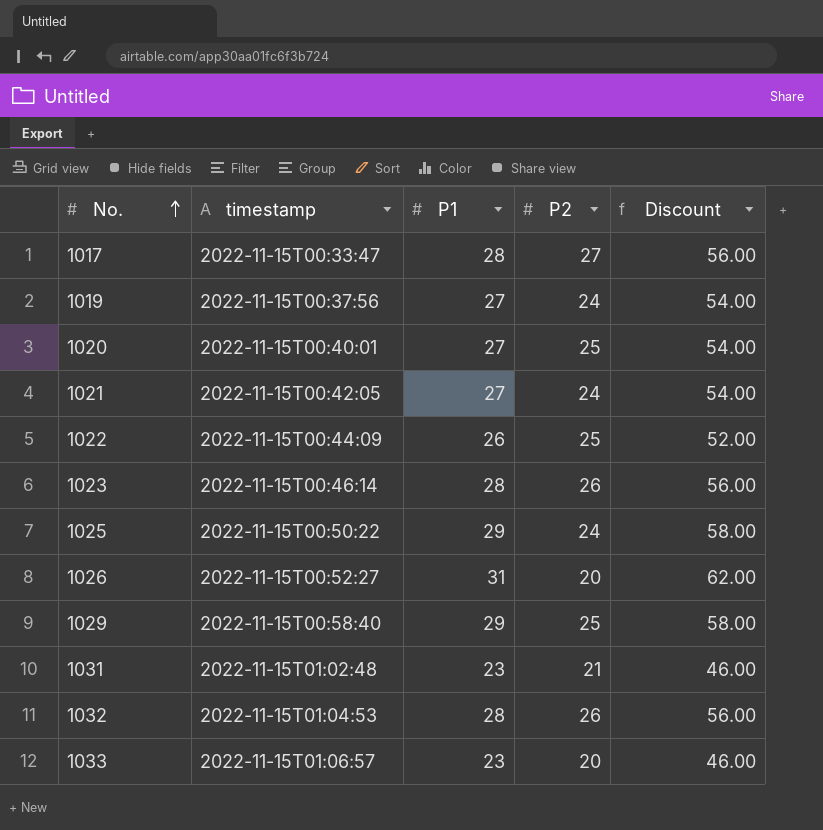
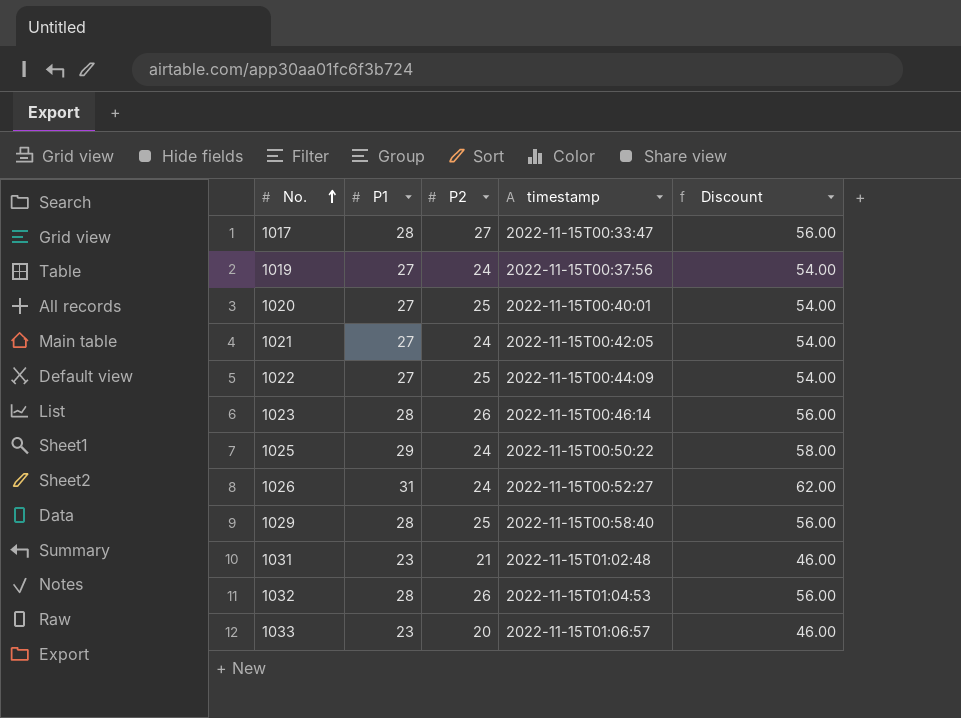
column timestamp | position: 2 -> 4
1022 | P1: 26 -> 27
1022 | Discount: 52.00 -> 54.00
1026 | P2: 20 -> 24
1029 | P1: 29 -> 28
1029 | Discount: 58.00 -> 56.00

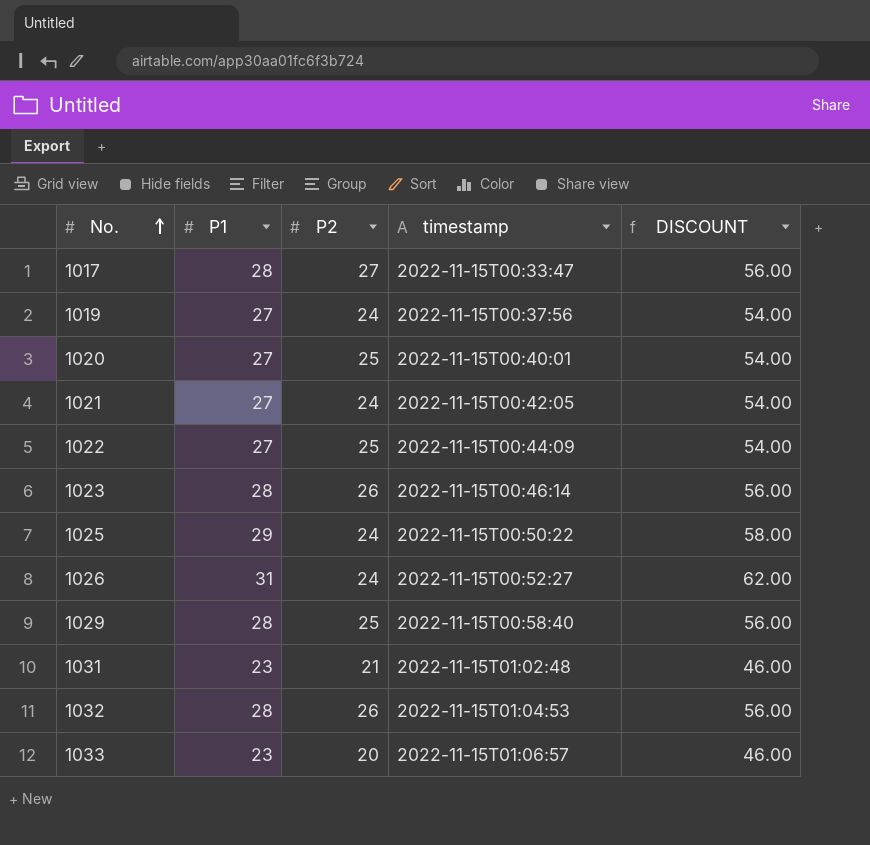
column name: Discount -> DISCOUNT

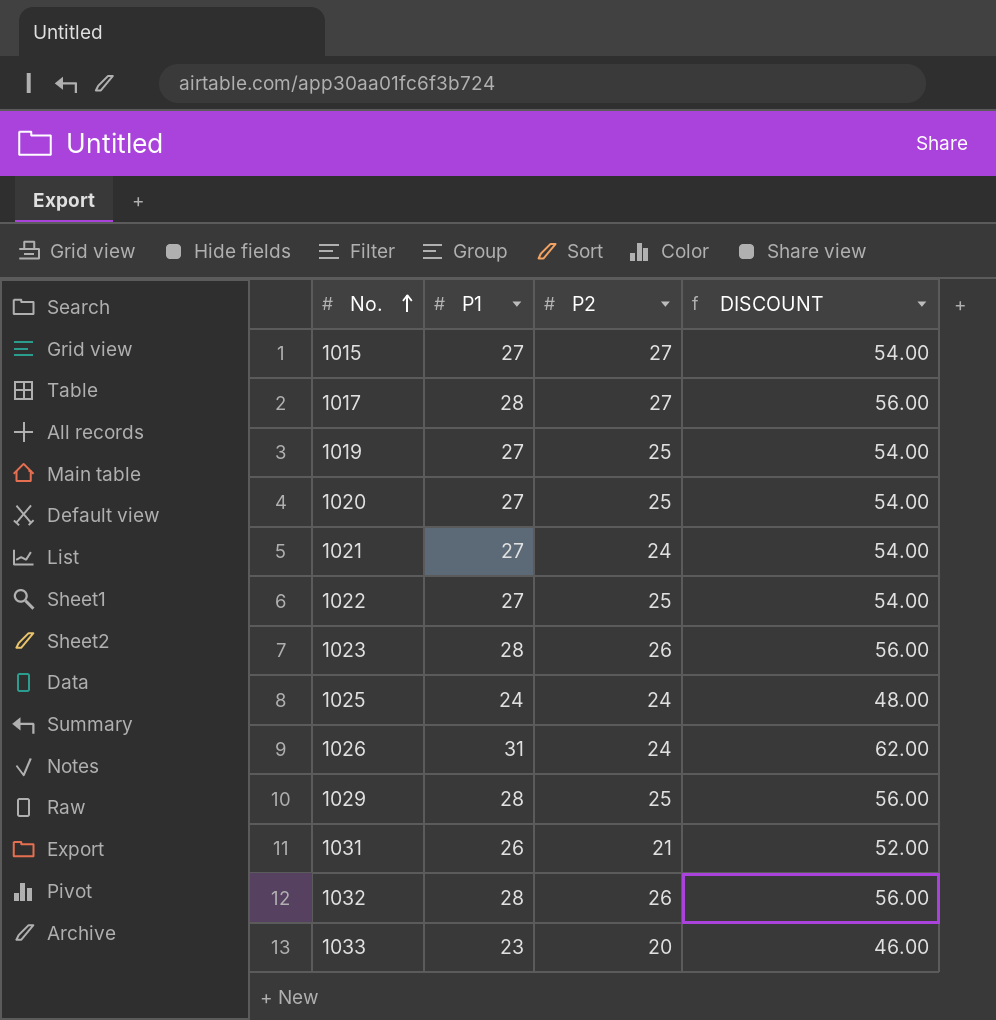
column timestamp | position: 4 -> none
row 1015: none -> 27 | 27 | 54.00
1019 | P2: 24 -> 25
1025 | P1: 29 -> 24
1025 | DISCOUNT: 58.00 -> 48.00
1031 | P1: 23 -> 26
1031 | DISCOUNT: 46.00 -> 52.00

